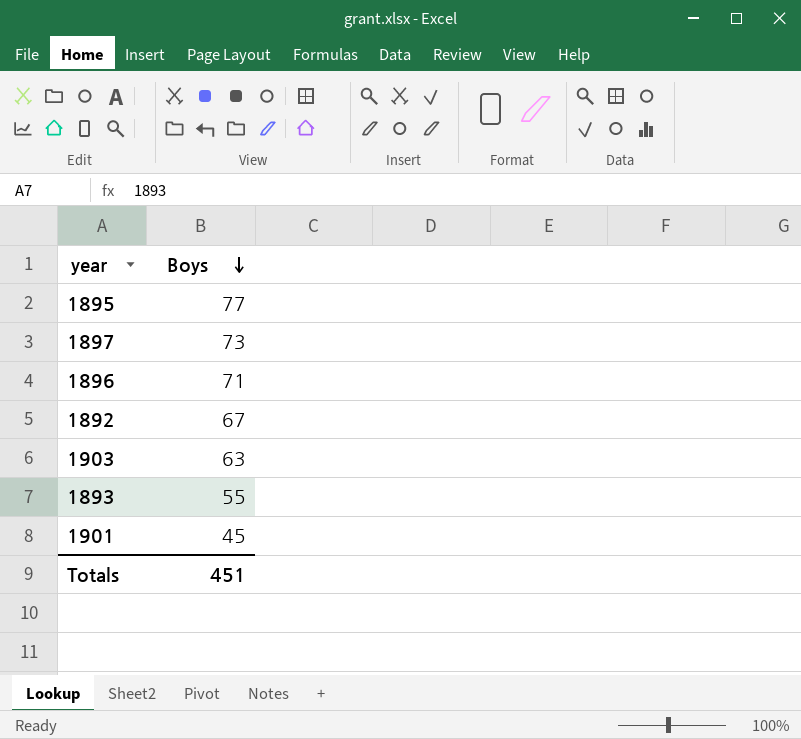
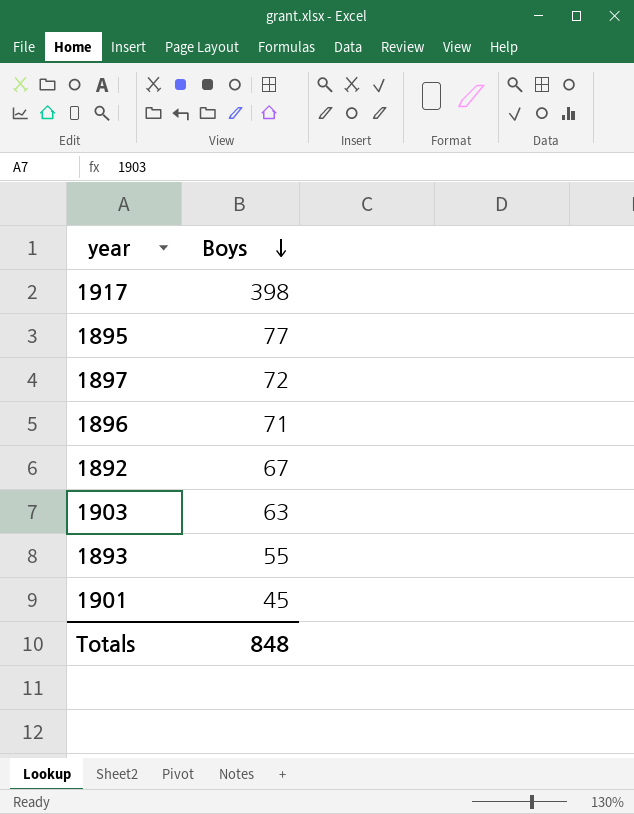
row 1917: none -> 398
1897 | Boys: 73 -> 72
Totals | Boys: 451 -> 848

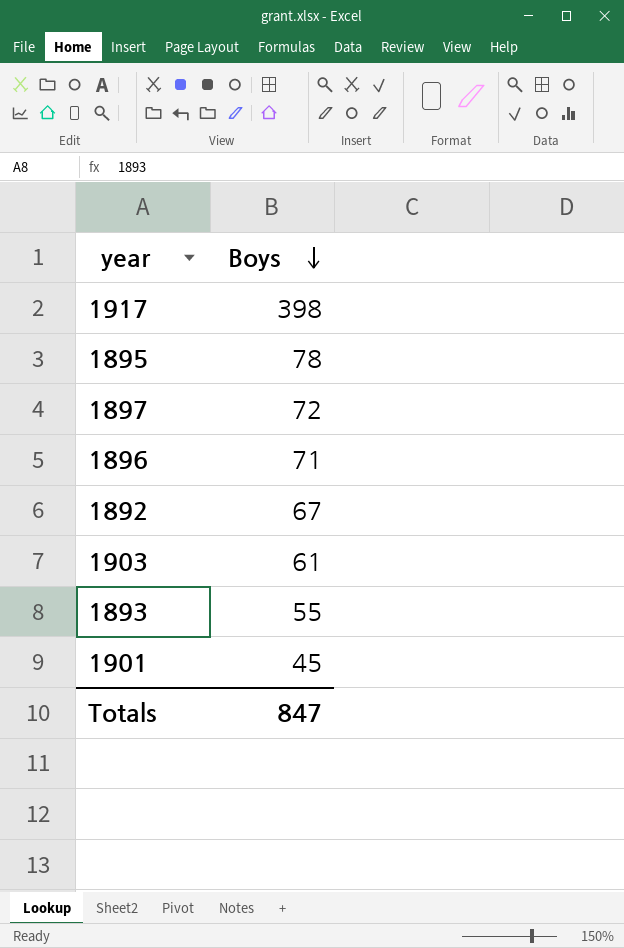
1895 | Boys: 77 -> 78
1903 | Boys: 63 -> 61
Totals | Boys: 848 -> 847

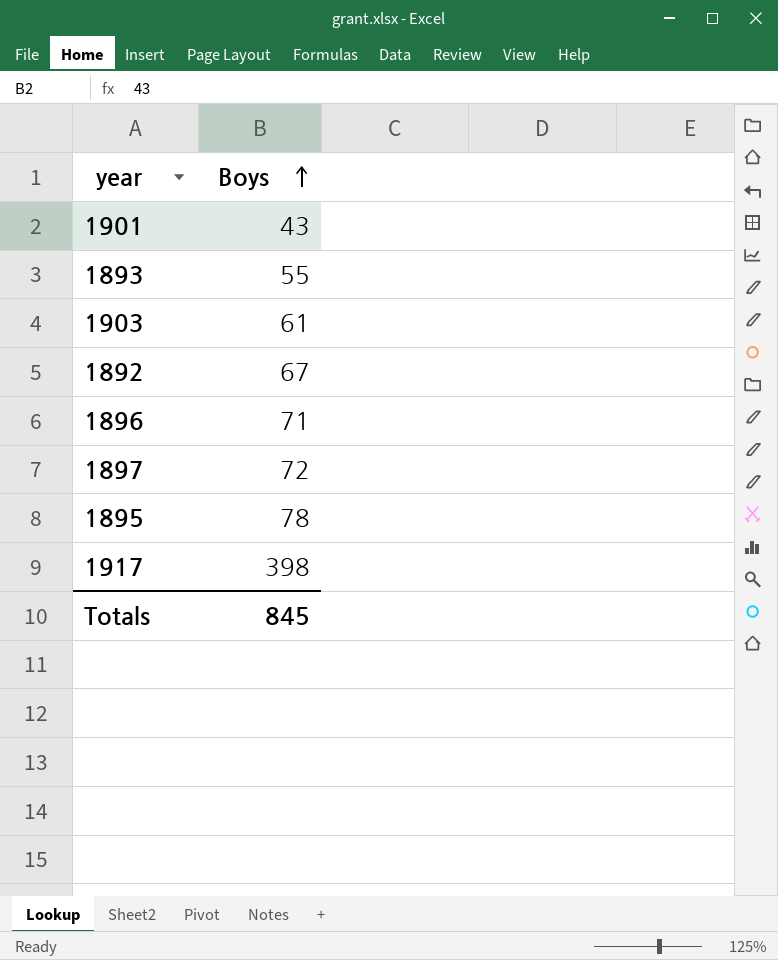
row order: Boys descending -> Boys ascending
1901 | Boys: 45 -> 43
Totals | Boys: 847 -> 845

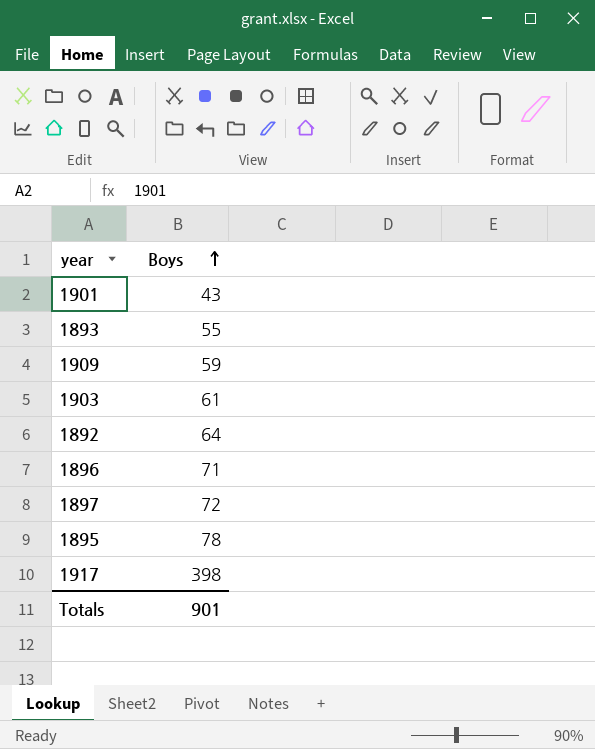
row 1909: none -> 59
1892 | Boys: 67 -> 64
Totals | Boys: 845 -> 901

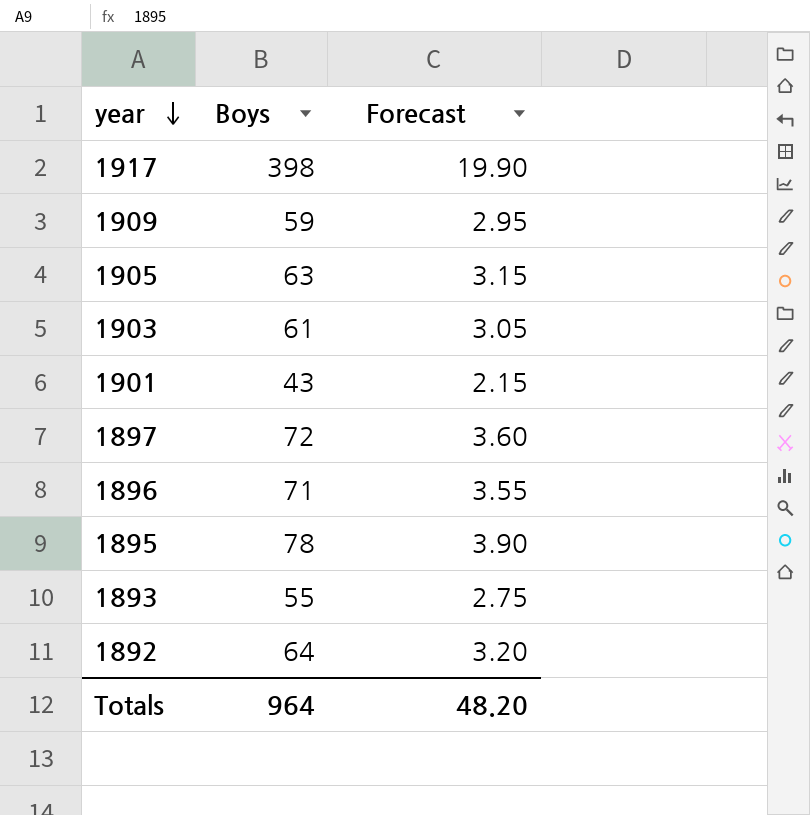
row order: Boys ascending -> year descending
column Forecast | formula: none -> [Boys] * 0.05
row 1905: none -> 63 | 3.15
Totals | Boys: 901 -> 964

